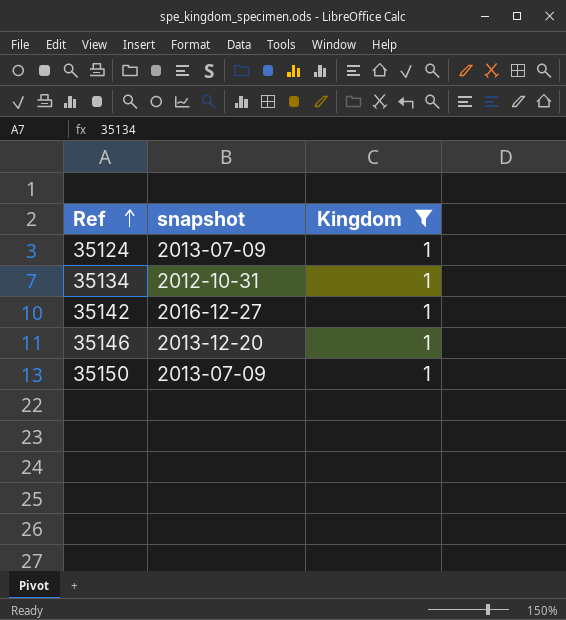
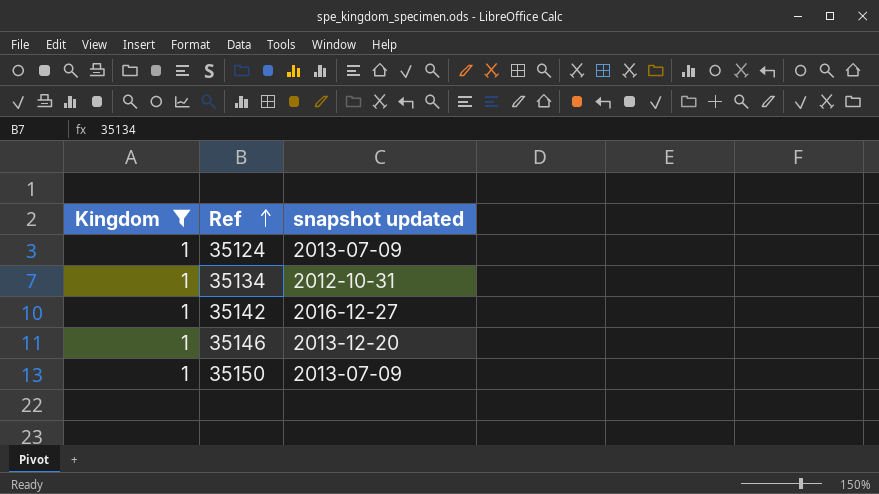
column Kingdom | position: 3 -> 1
column name: snapshot -> snapshot updated

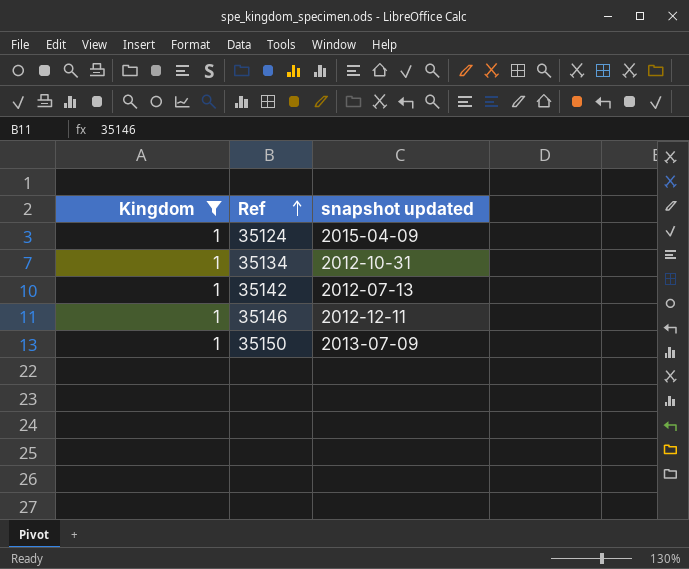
35124 | snapshot updated: 2013-07-09 -> 2015-04-09
35142 | snapshot updated: 2016-12-27 -> 2012-07-13
35146 | snapshot updated: 2013-12-20 -> 2012-12-11

